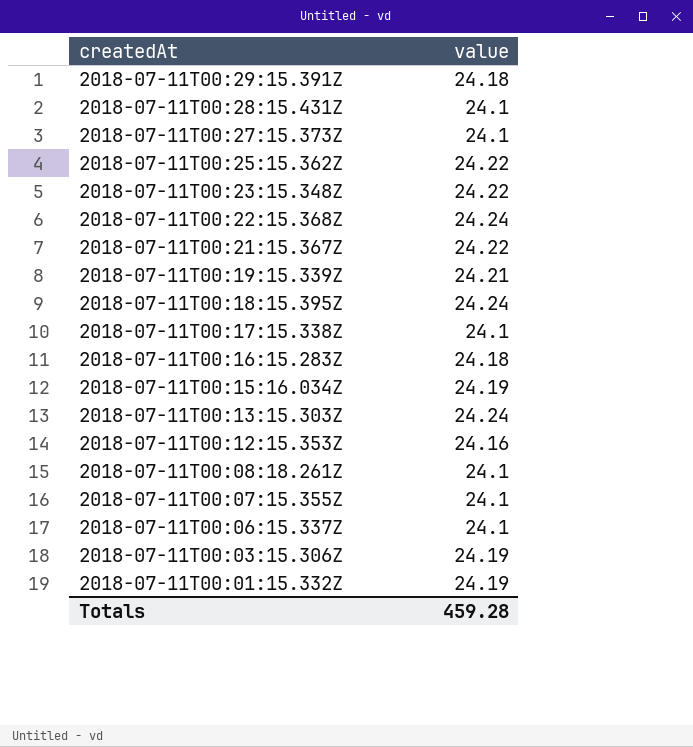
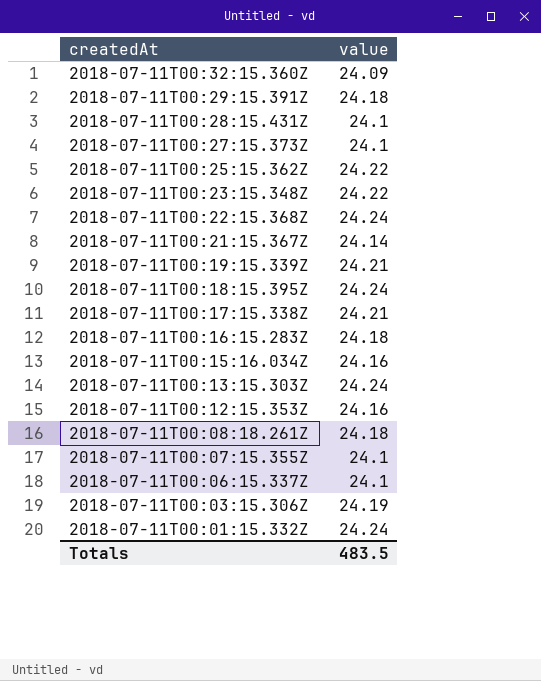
row 2018-07-11T00:32:15.360Z: none -> 24.09
2018-07-11T00:21:15.367Z | value: 24.22 -> 24.14
2018-07-11T00:17:15.338Z | value: 24.1 -> 24.21
2018-07-11T00:15:16.034Z | value: 24.19 -> 24.16
2018-07-11T00:08:18.261Z | value: 24.1 -> 24.18
2018-07-11T00:01:15.332Z | value: 24.19 -> 24.24
Totals | value: 459.28 -> 483.5

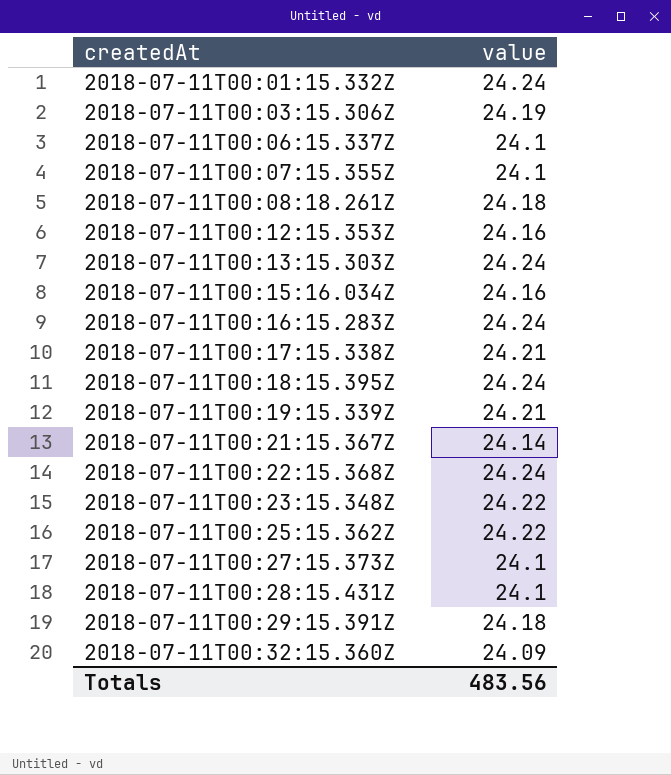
row order: createdAt descending -> createdAt ascending
2018-07-11T00:16:15.283Z | value: 24.18 -> 24.24
Totals | value: 483.5 -> 483.56

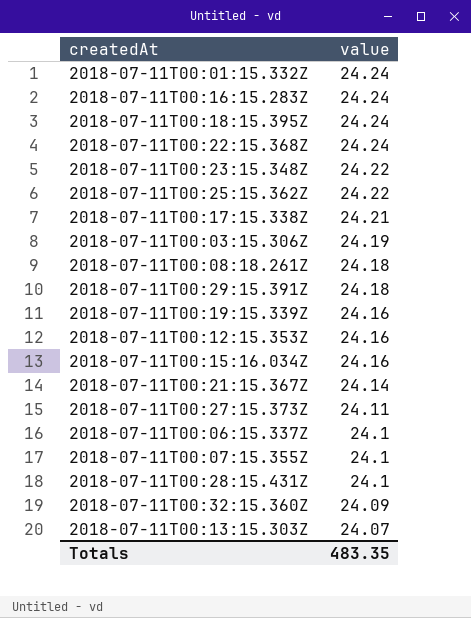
row order: createdAt ascending -> value descending
2018-07-11T00:19:15.339Z | value: 24.21 -> 24.16
2018-07-11T00:27:15.373Z | value: 24.1 -> 24.11
2018-07-11T00:13:15.303Z | value: 24.24 -> 24.07
Totals | value: 483.56 -> 483.35

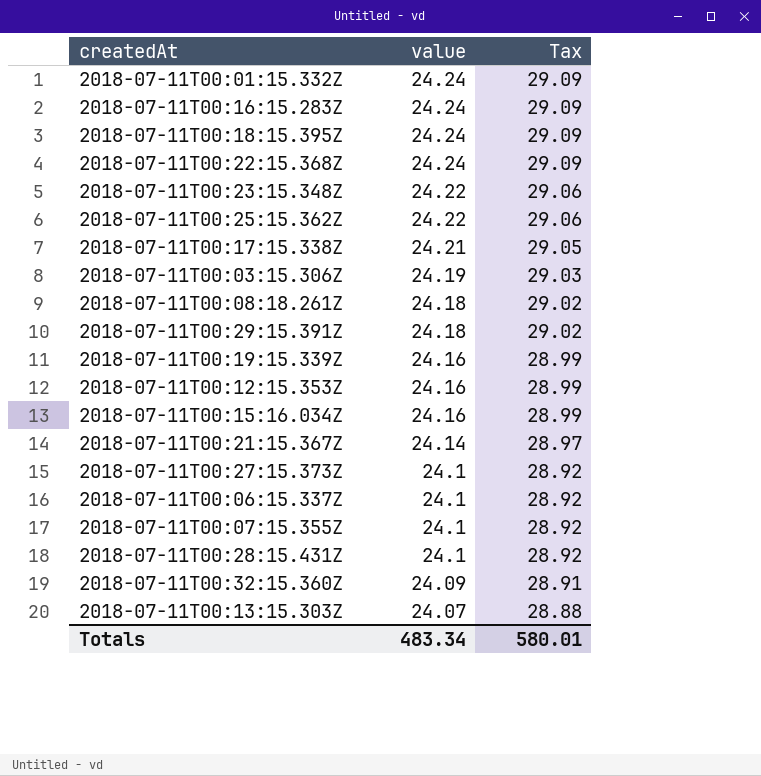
column Tax | formula: none -> [value] * 1.2
2018-07-11T00:27:15.373Z | value: 24.11 -> 24.1
Totals | value: 483.35 -> 483.34

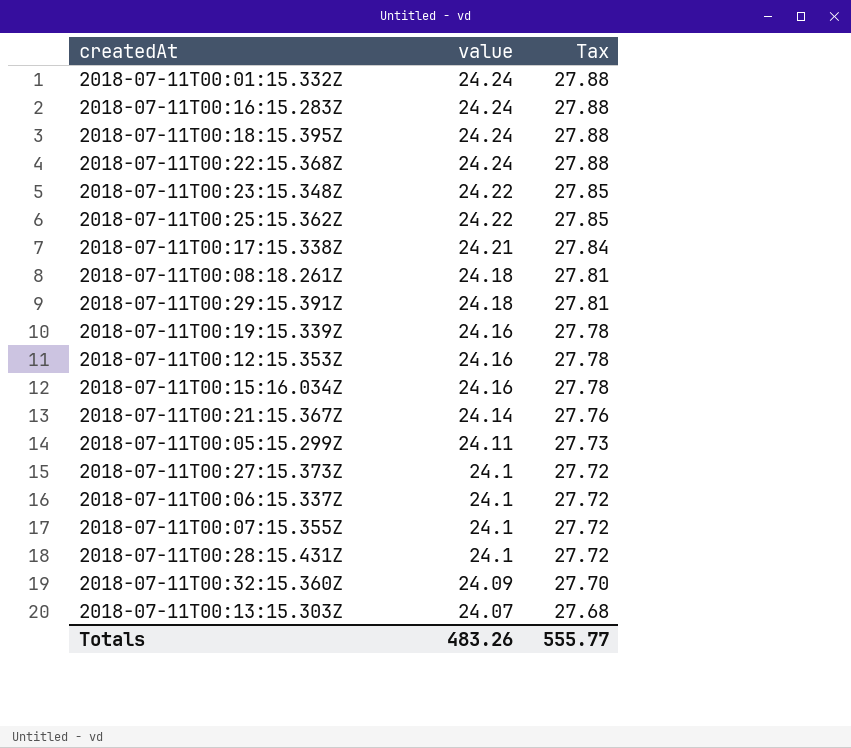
column Tax | formula: [value] * 1.2 -> [value] * 1.15
row 2018-07-11T00:03:15.306Z: 24.19 | 29.03 -> none
row 2018-07-11T00:05:15.299Z: none -> 24.11 | 27.73
Totals | value: 483.34 -> 483.26
Totals | Tax: 580.01 -> 555.77

